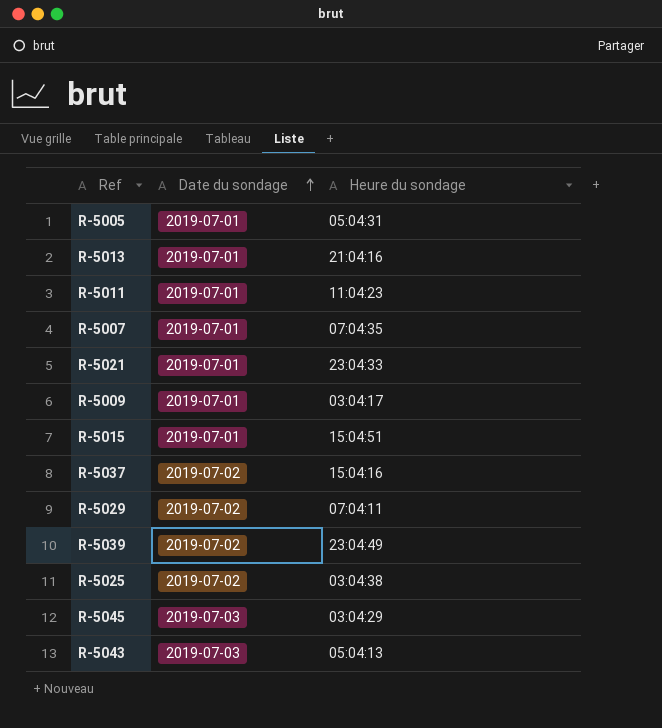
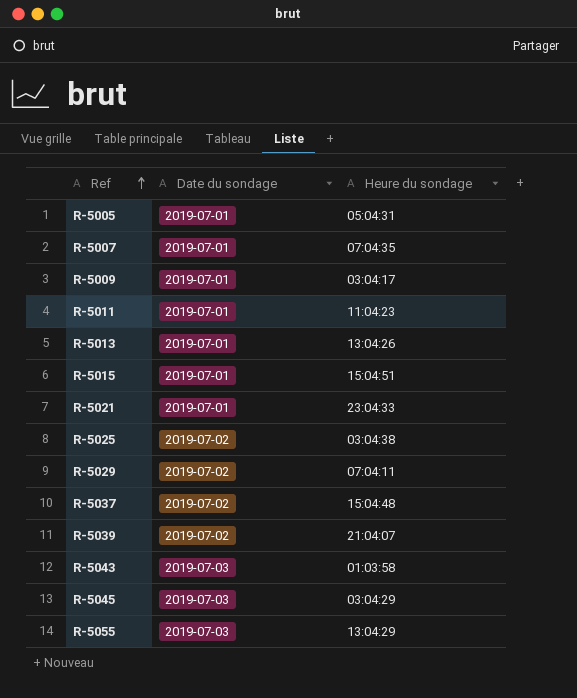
row order: Date du sondage ascending -> Ref ascending
R-5013 | Heure du sondage: 21:04:16 -> 13:04:26
R-5037 | Heure du sondage: 15:04:16 -> 15:04:48
R-5039 | Heure du sondage: 23:04:49 -> 21:04:07
R-5043 | Heure du sondage: 05:04:13 -> 01:03:58
row R-5055: none -> 2019-07-03 | 13:04:29

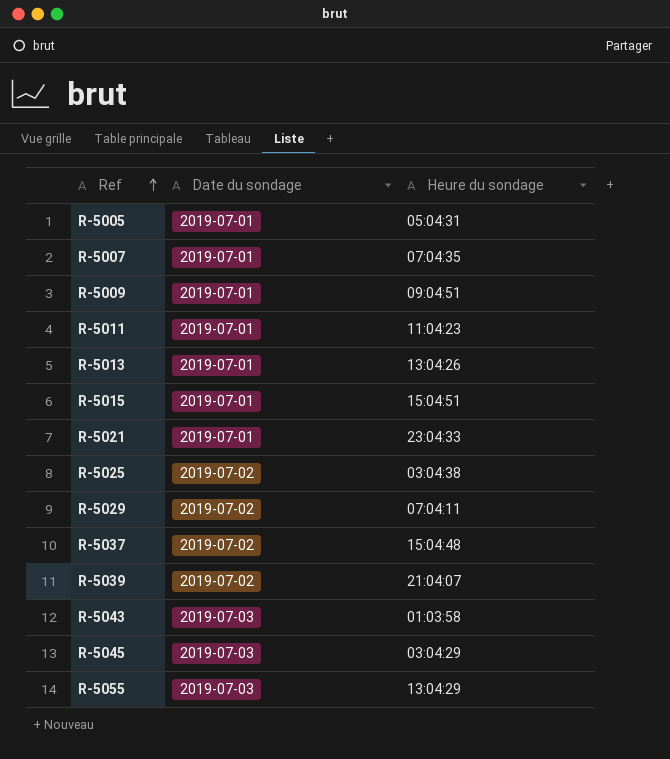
R-5009 | Heure du sondage: 03:04:17 -> 09:04:51

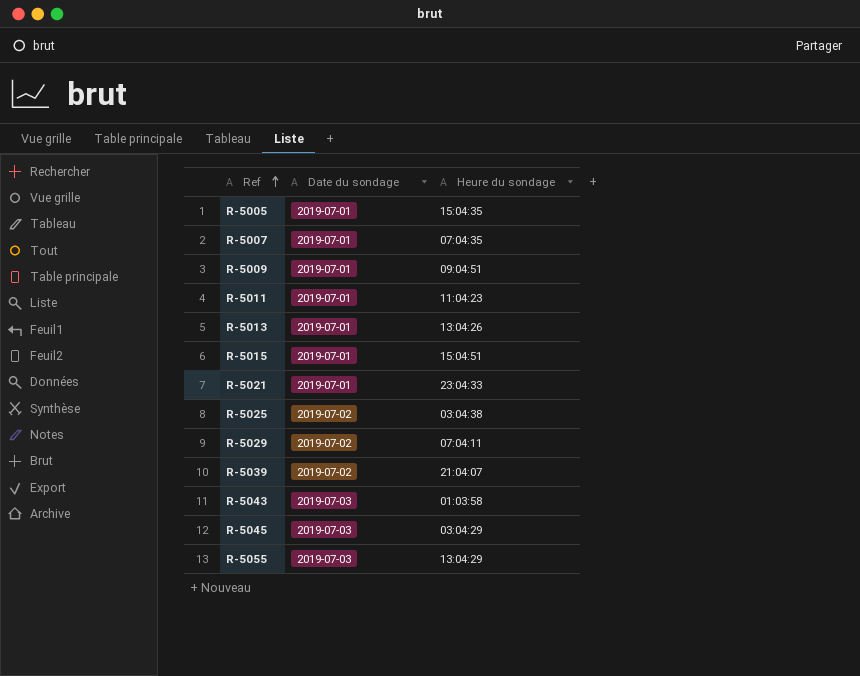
row R-5037: 2019-07-02 | 15:04:48 -> none
R-5005 | Heure du sondage: 05:04:31 -> 15:04:35

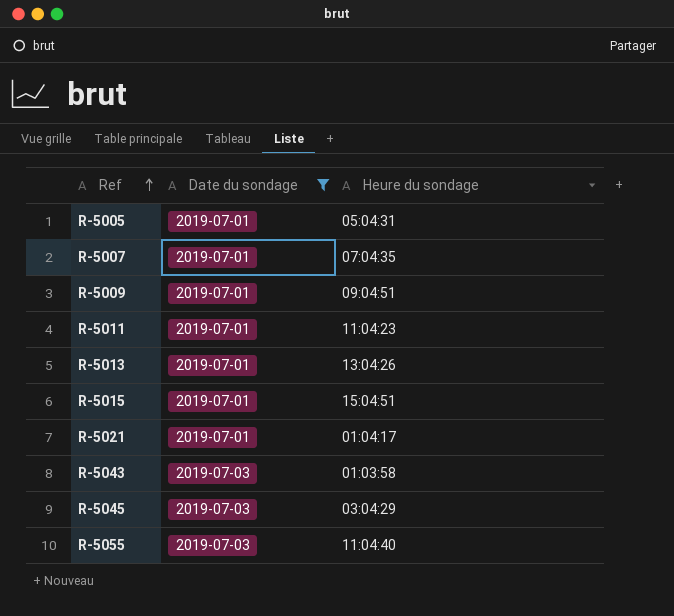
filter: none -> Date du sondage != 2019-07-02
R-5005 | Heure du sondage: 15:04:35 -> 05:04:31
R-5021 | Heure du sondage: 23:04:33 -> 01:04:17
R-5055 | Heure du sondage: 13:04:29 -> 11:04:40

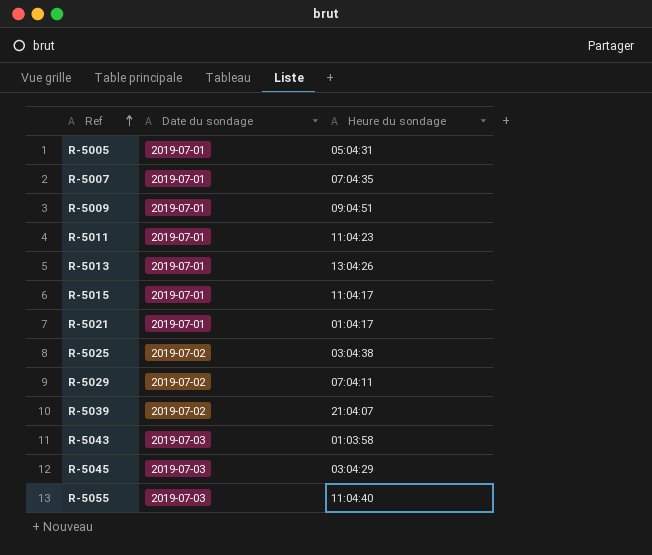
filter: Date du sondage != 2019-07-02 -> none
R-5015 | Heure du sondage: 15:04:51 -> 11:04:17

